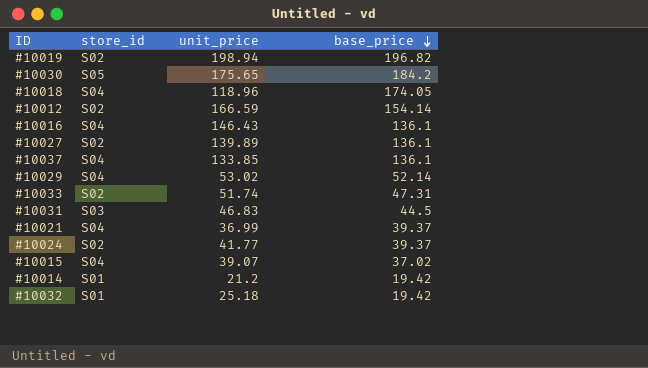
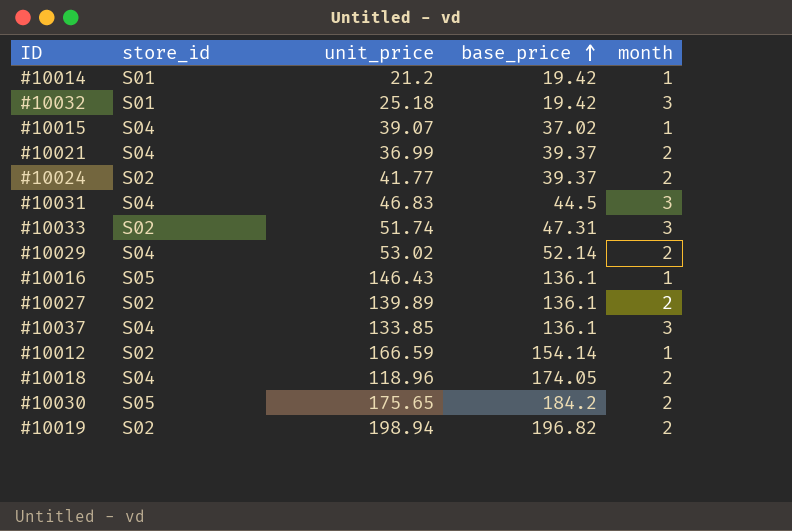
row order: base_price descending -> base_price ascending
column month | position: none -> 5
#10031 | store_id: S03 -> S04
#10016 | store_id: S04 -> S05

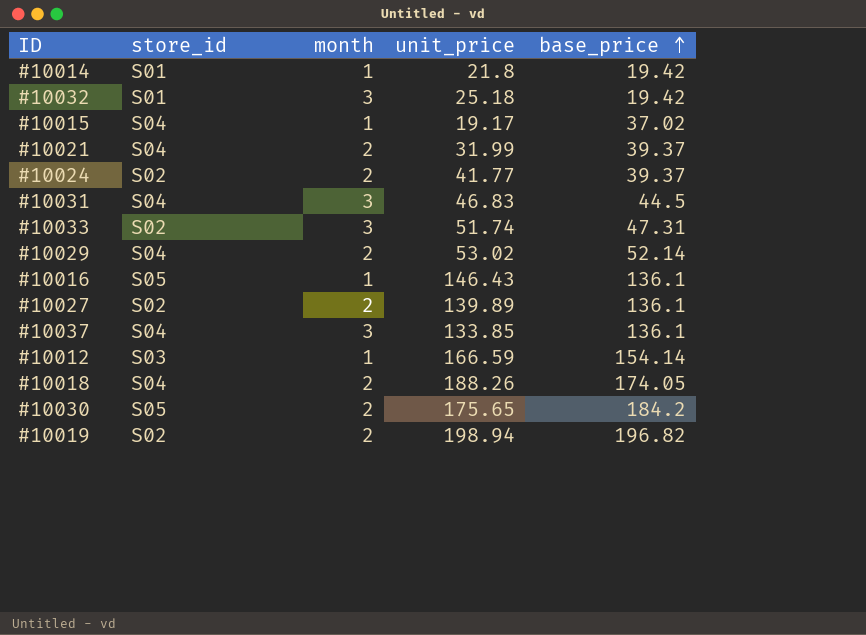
column month | position: 5 -> 3
#10014 | unit_price: 21.2 -> 21.8
#10015 | unit_price: 39.07 -> 19.17
#10021 | unit_price: 36.99 -> 31.99
#10012 | store_id: S02 -> S03
#10018 | unit_price: 118.96 -> 188.26

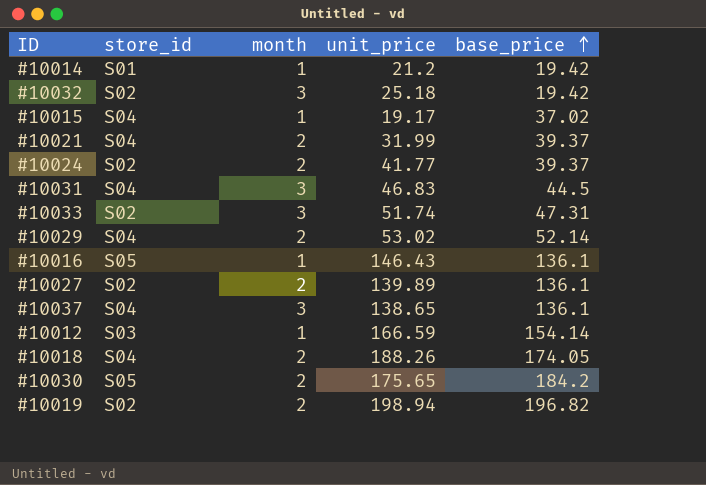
#10014 | unit_price: 21.8 -> 21.2
#10032 | store_id: S01 -> S02
#10037 | unit_price: 133.85 -> 138.65

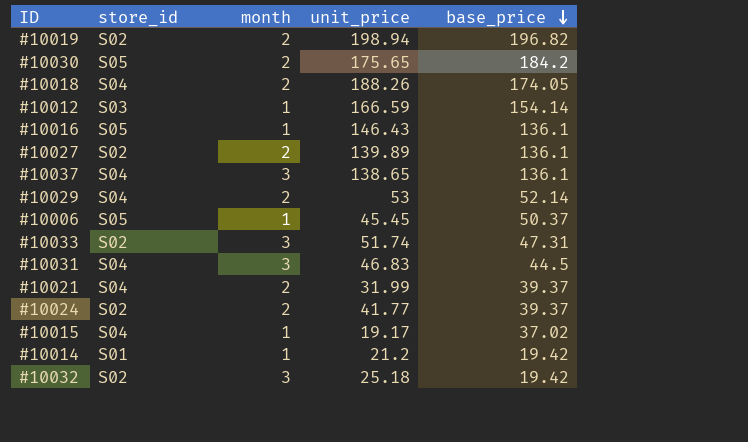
row order: base_price ascending -> base_price descending
#10029 | unit_price: 53.02 -> 53
row #10006: none -> S05 | 1 | 45.45 | 50.37

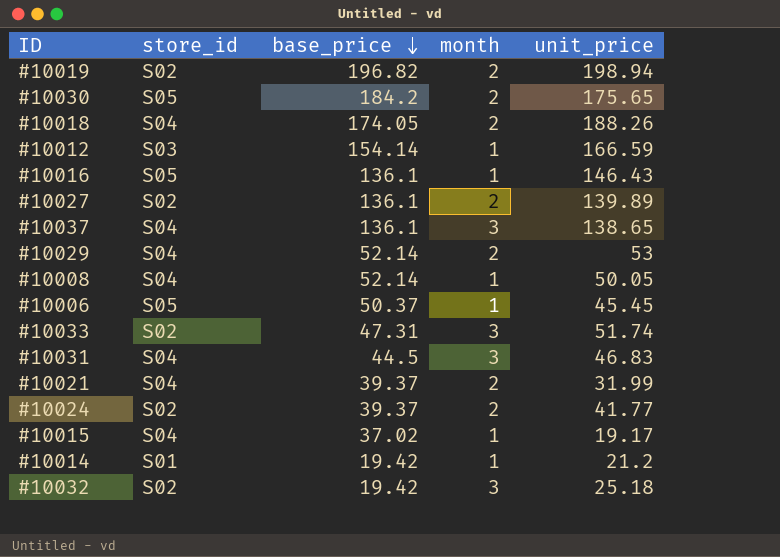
column base_price | position: 5 -> 3
row #10008: none -> S04 | 52.14 | 1 | 50.05

